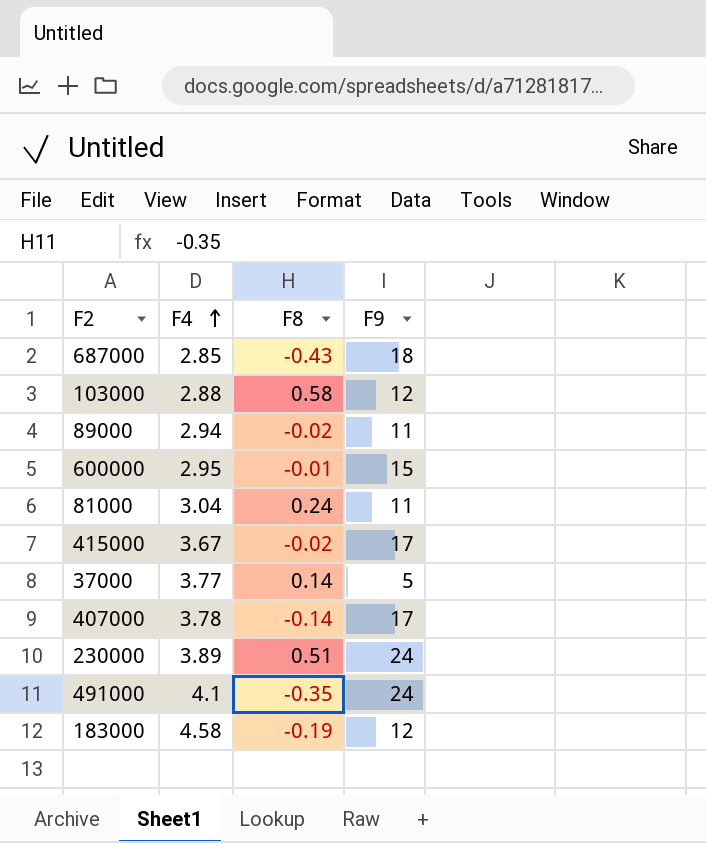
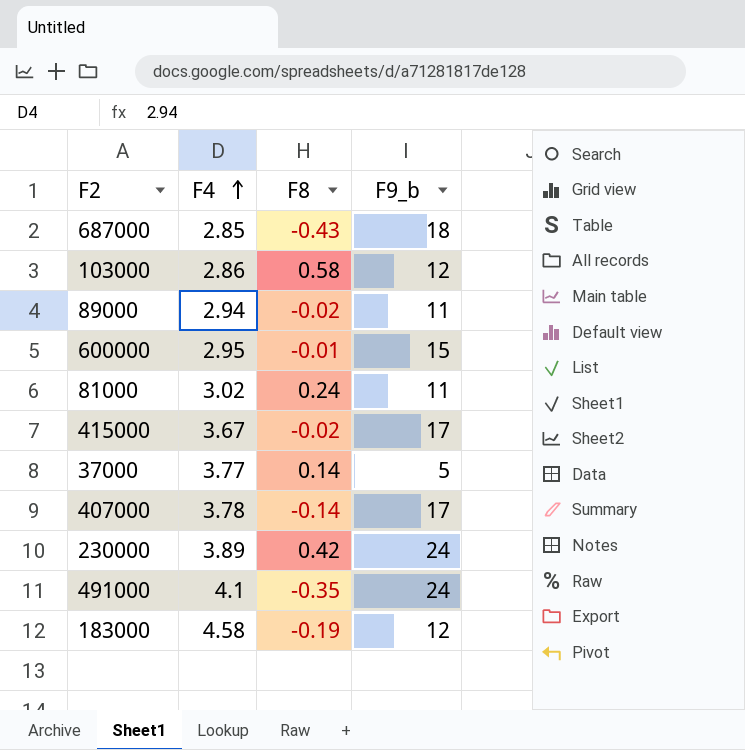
column name: F9 -> F9_b
103000 | F4: 2.88 -> 2.86
81000 | F4: 3.04 -> 3.02
230000 | F8: 0.51 -> 0.42

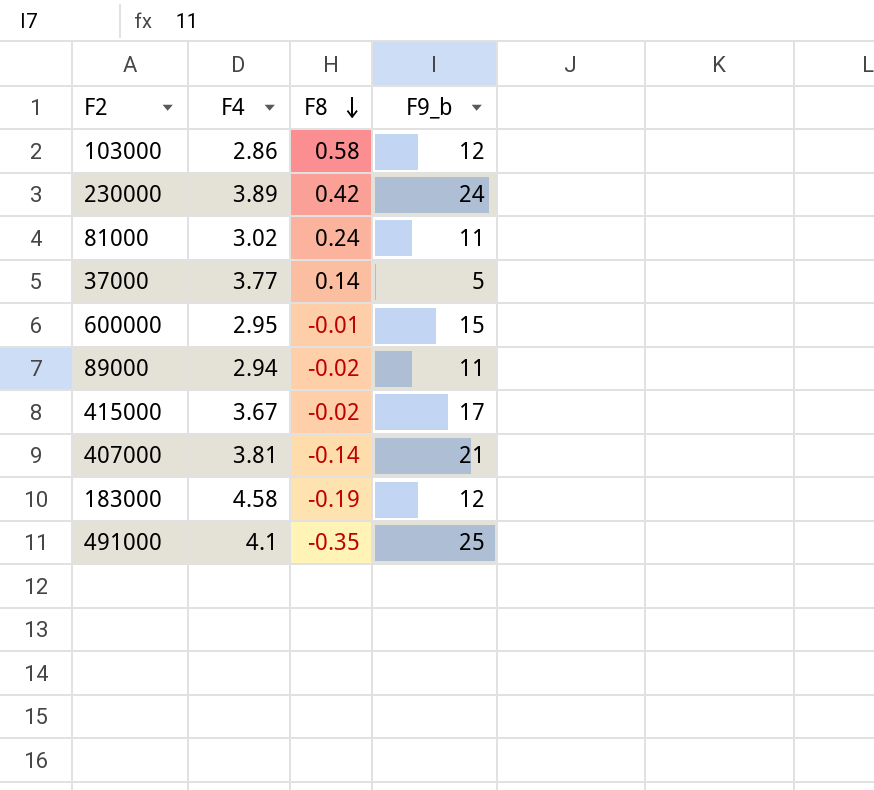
row order: F4 ascending -> F8 descending
row 687000: 2.85 | -0.43 | 18 -> none
407000 | F4: 3.78 -> 3.81
407000 | F9_b: 17 -> 21
491000 | F9_b: 24 -> 25

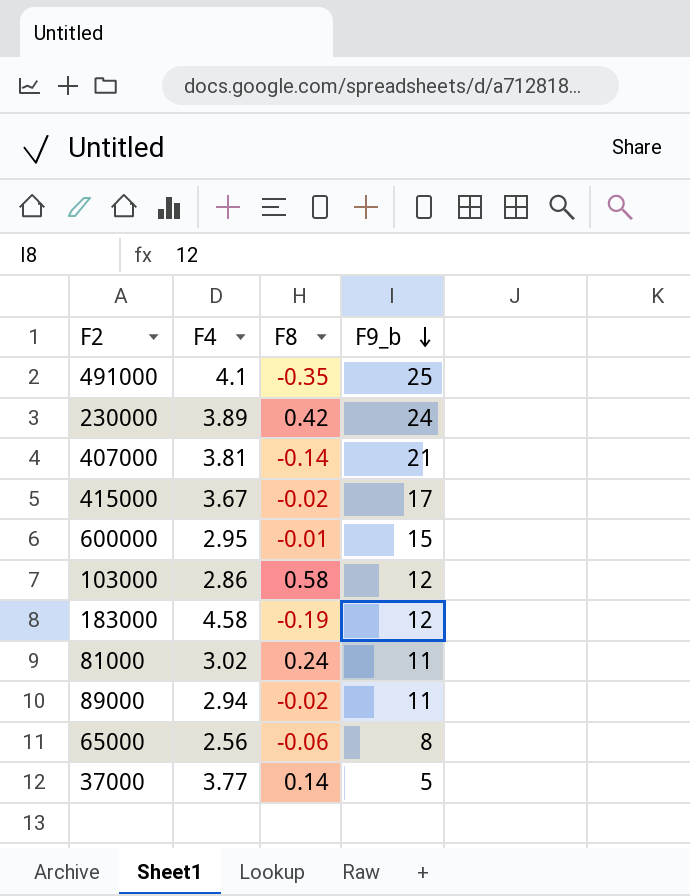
row order: F8 descending -> F9_b descending
row 65000: none -> 2.56 | -0.06 | 8

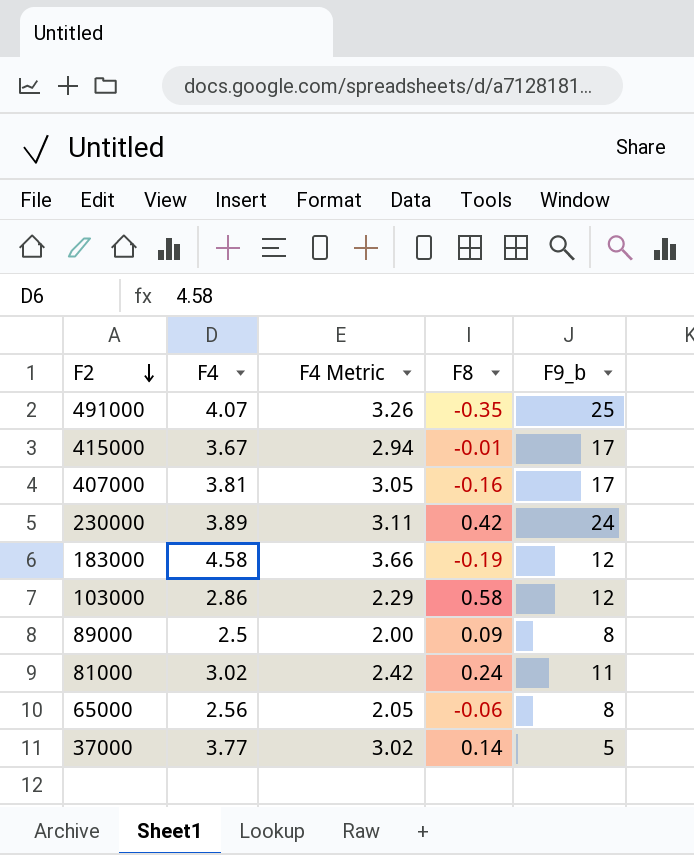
row order: F9_b descending -> F2 descending
column F4 Metric | formula: none -> [F4] * 0.8
row 600000: 2.95 | -0.01 | 15 -> none
491000 | F4: 4.1 -> 4.07
415000 | F8: -0.02 -> -0.01
407000 | F8: -0.14 -> -0.16
407000 | F9_b: 21 -> 17
89000 | F4: 2.94 -> 2.5
89000 | F8: -0.02 -> 0.09
89000 | F9_b: 11 -> 8

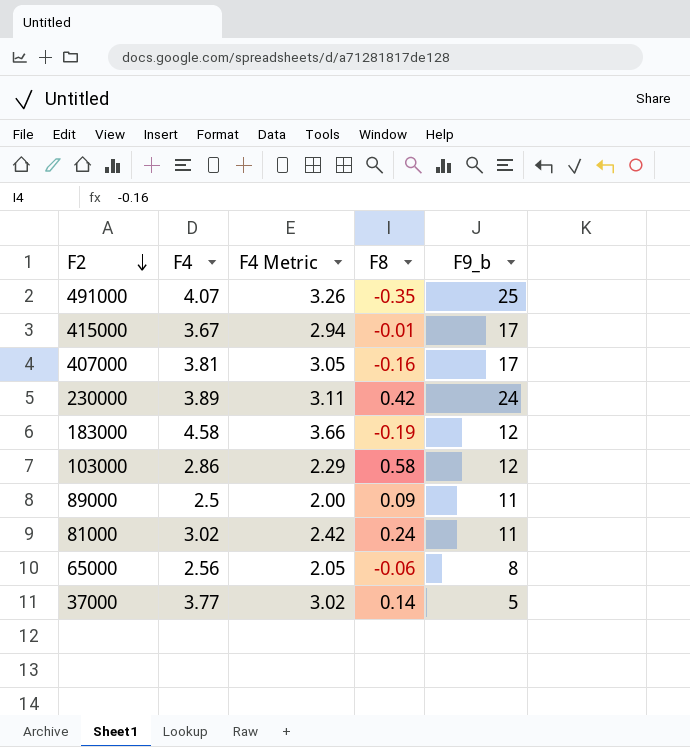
89000 | F9_b: 8 -> 11

